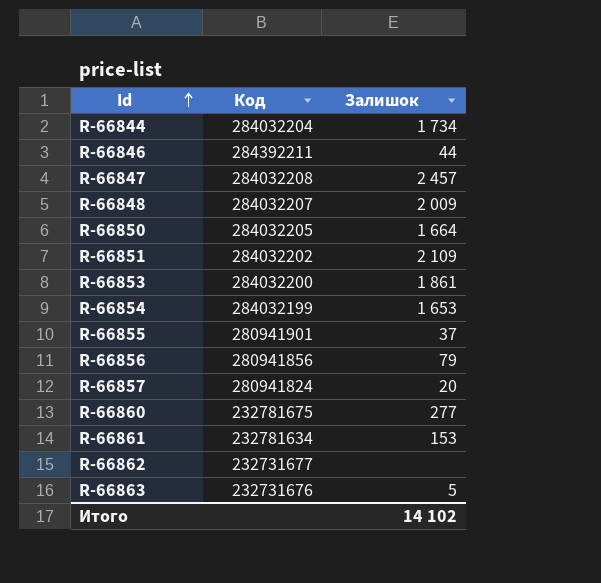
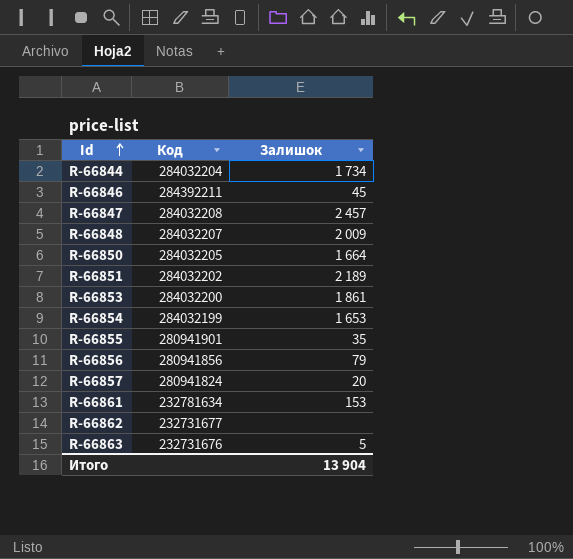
row R-66860: 232781675 | 277 -> none
R-66846 | Залишок: 44 -> 45
R-66851 | Залишок: 2 109 -> 2 189
R-66855 | Залишок: 37 -> 35
Итого | Залишок: 14 102 -> 13 904

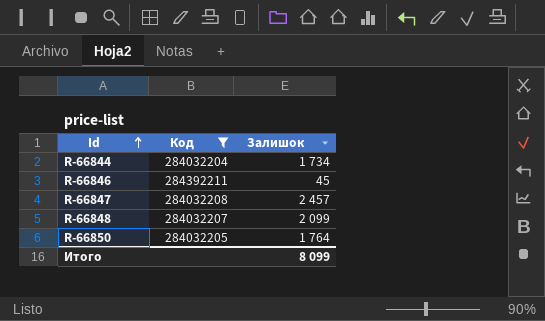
filter: none -> Код >= 284032204
R-66848 | Залишок: 2 009 -> 2 099
R-66850 | Залишок: 1 664 -> 1 764
Итого | Залишок: 13 904 -> 8 099

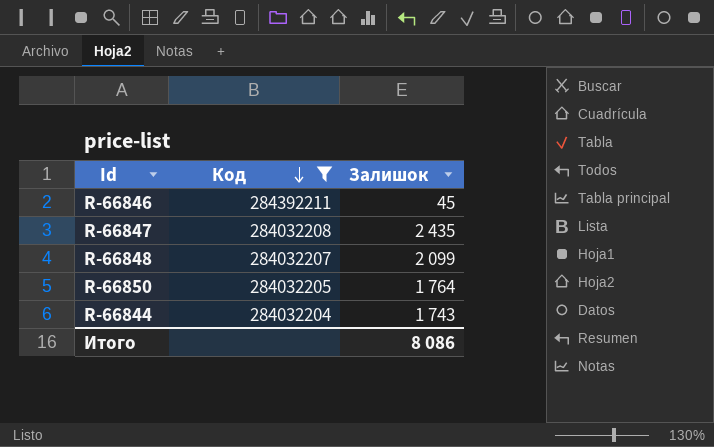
row order: Id ascending -> Код descending
R-66847 | Залишок: 2 457 -> 2 435
R-66844 | Залишок: 1 734 -> 1 743
Итого | Залишок: 8 099 -> 8 086

